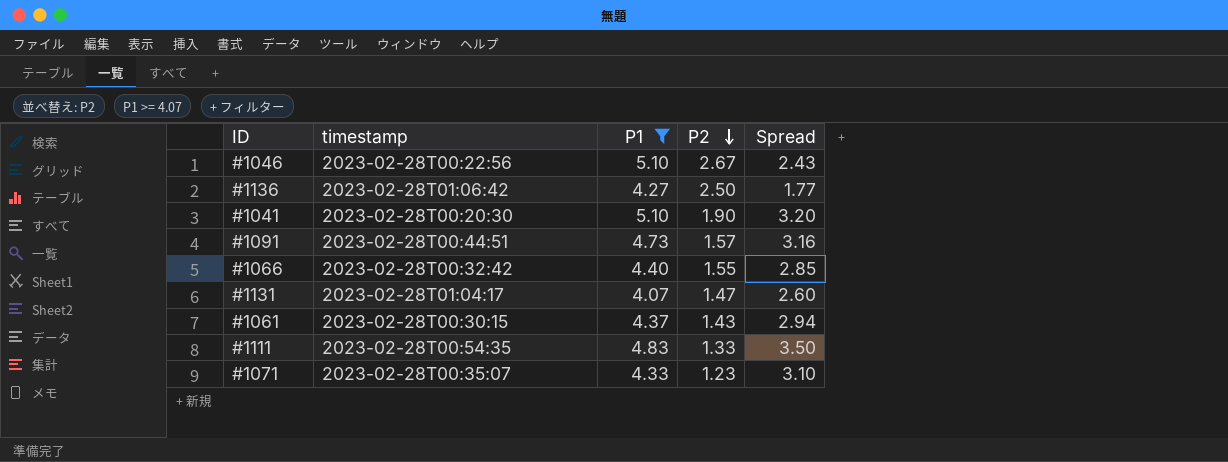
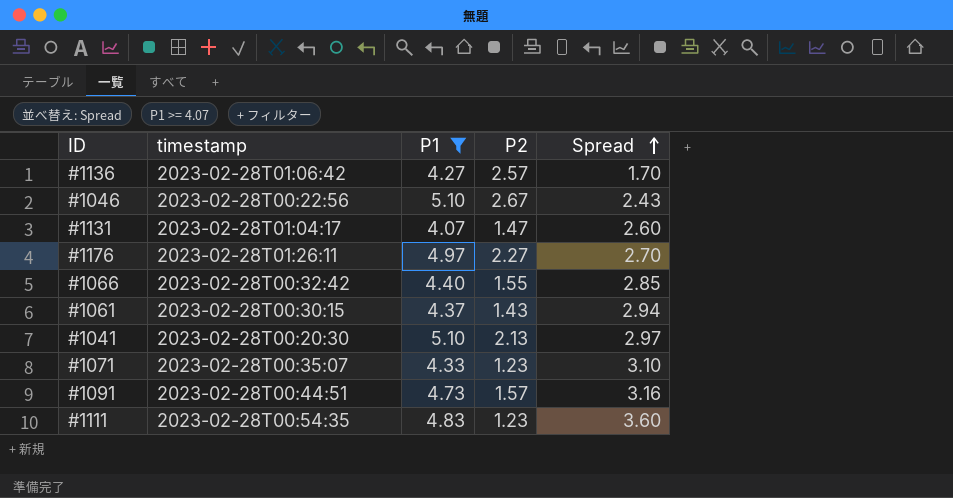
row order: P2 descending -> Spread ascending
#1136 | P2: 2.50 -> 2.57
#1136 | Spread: 1.77 -> 1.70
row #1176: none -> 2023-02-28T01:26:11 | 4.97 | 2.27 | 2.70
#1041 | P2: 1.90 -> 2.13
#1041 | Spread: 3.20 -> 2.97
#1111 | P2: 1.33 -> 1.23
#1111 | Spread: 3.50 -> 3.60

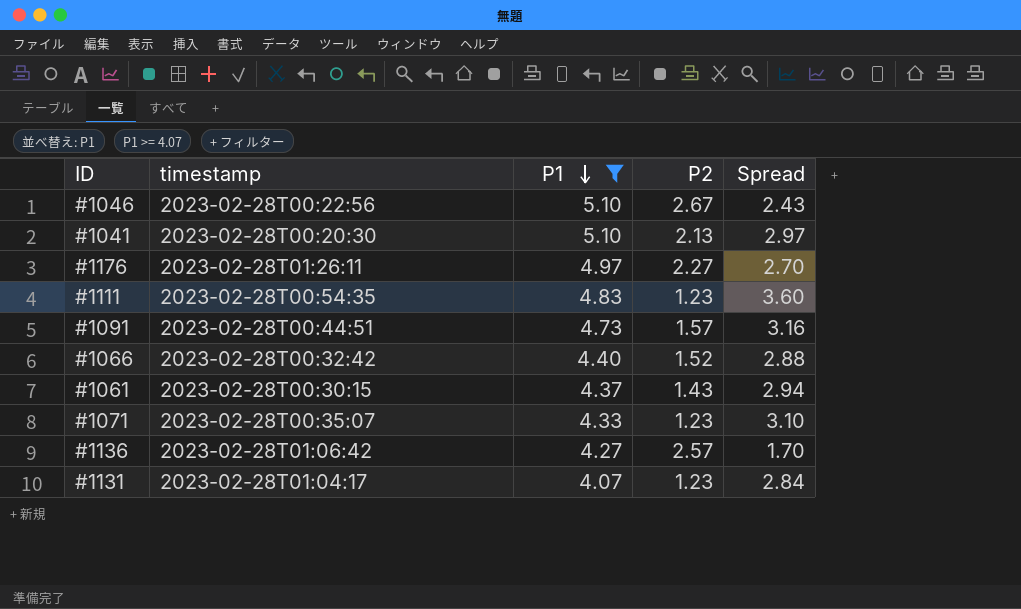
row order: Spread ascending -> P1 descending
#1066 | P2: 1.55 -> 1.52
#1066 | Spread: 2.85 -> 2.88
#1131 | P2: 1.47 -> 1.23
#1131 | Spread: 2.60 -> 2.84

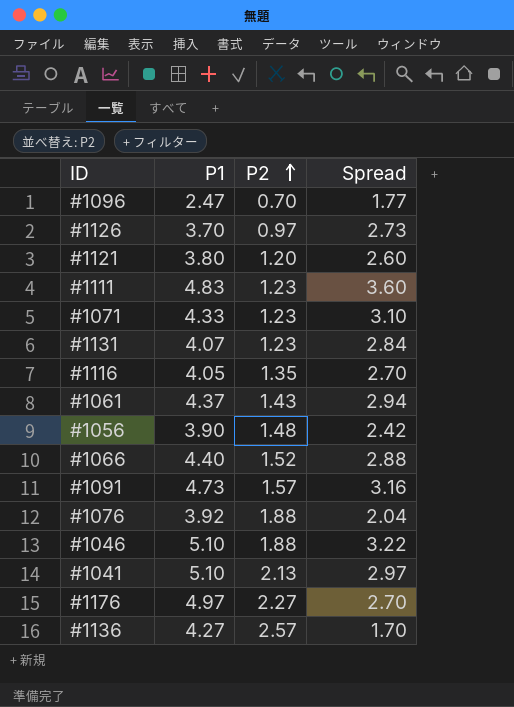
filter: P1 >= 4.07 -> none
row order: P1 descending -> P2 ascending
column timestamp | position: 2 -> none
#1046 | P2: 2.67 -> 1.88
#1046 | Spread: 2.43 -> 3.22

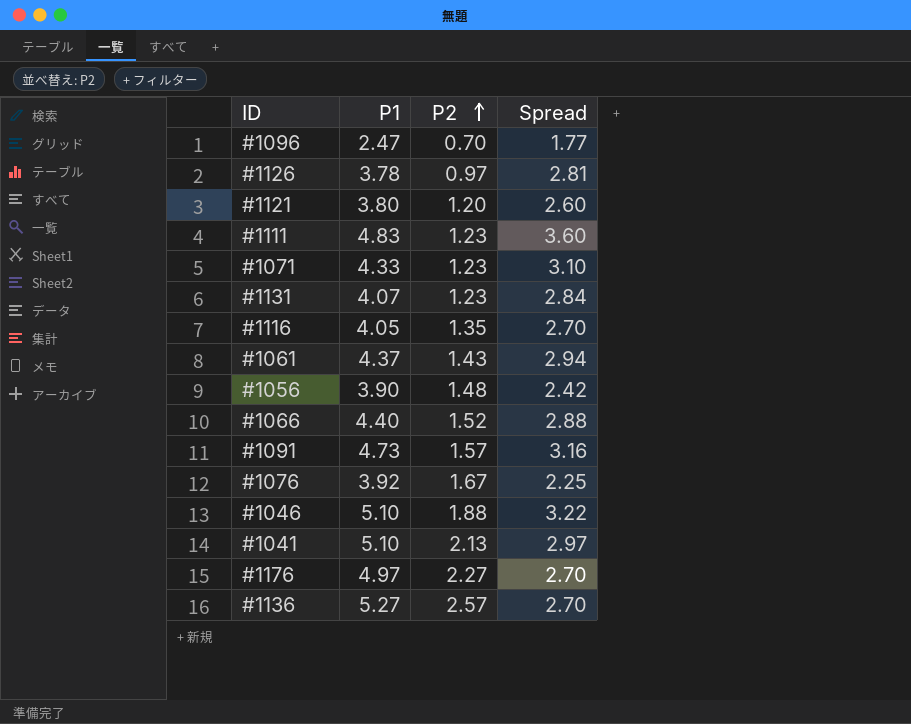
#1126 | P1: 3.70 -> 3.78
#1126 | Spread: 2.73 -> 2.81
#1076 | P2: 1.88 -> 1.67
#1076 | Spread: 2.04 -> 2.25
#1136 | P1: 4.27 -> 5.27
#1136 | Spread: 1.70 -> 2.70

